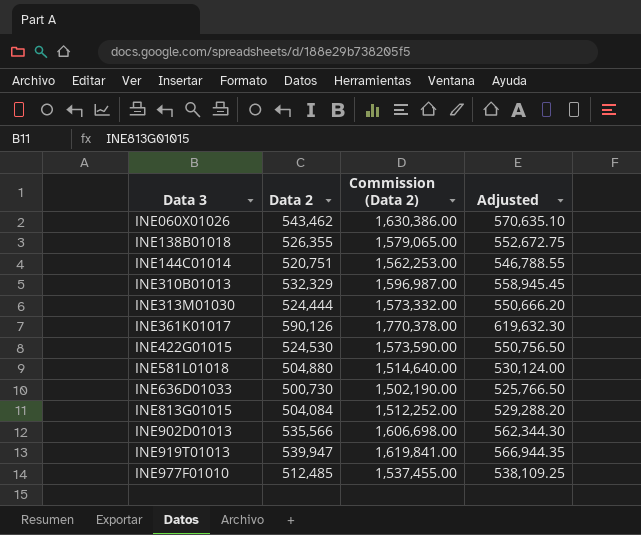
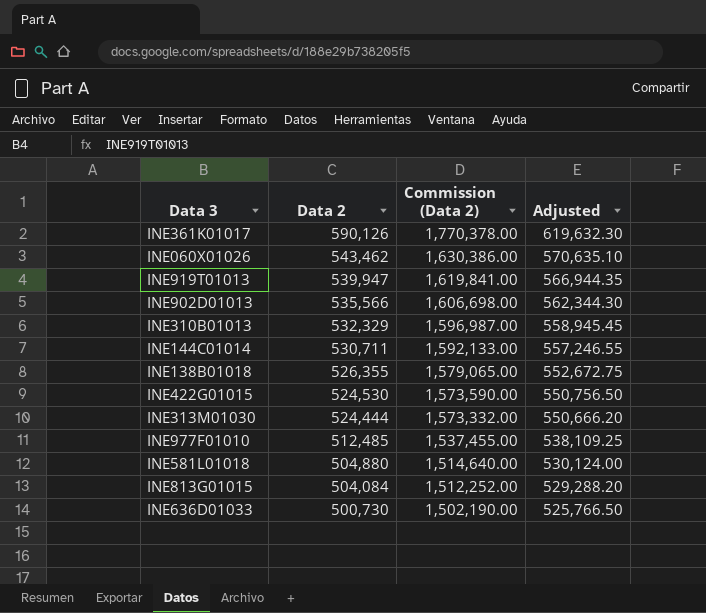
row order: Data 3 ascending -> Data 2 descending
INE144C01014 | Data 2: 520,751 -> 530,711
INE144C01014 | Commission (Data 2): 1,562,253.00 -> 1,592,133.00
INE144C01014 | Adjusted: 546,788.55 -> 557,246.55

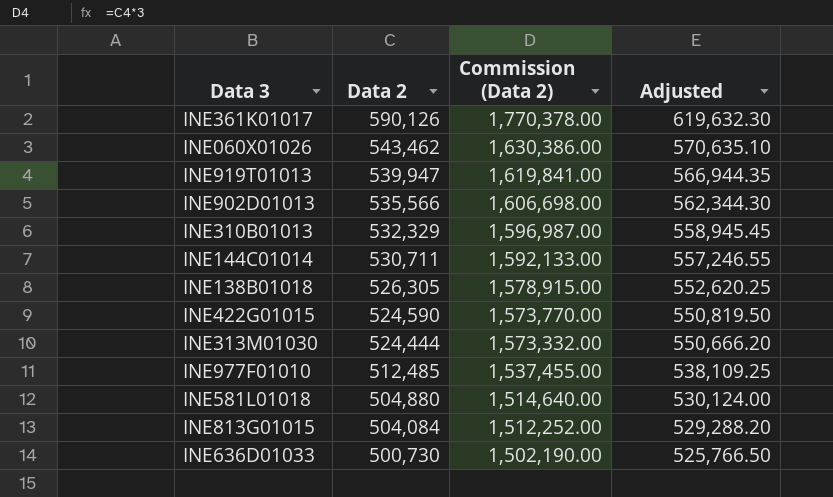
INE138B01018 | Data 2: 526,355 -> 526,305
INE138B01018 | Commission (Data 2): 1,579,065.00 -> 1,578,915.00
INE138B01018 | Adjusted: 552,672.75 -> 552,620.25
INE422G01015 | Data 2: 524,530 -> 524,590
INE422G01015 | Commission (Data 2): 1,573,590.00 -> 1,573,770.00
INE422G01015 | Adjusted: 550,756.50 -> 550,819.50

